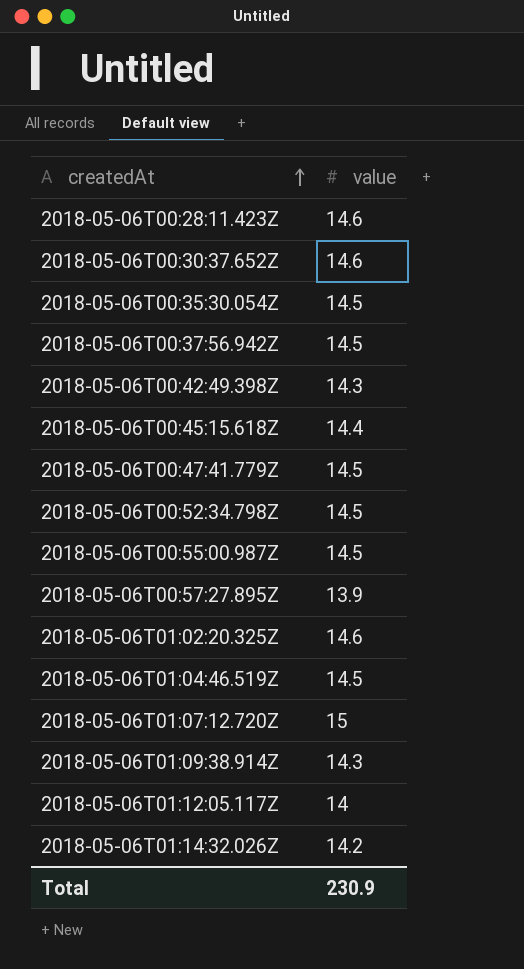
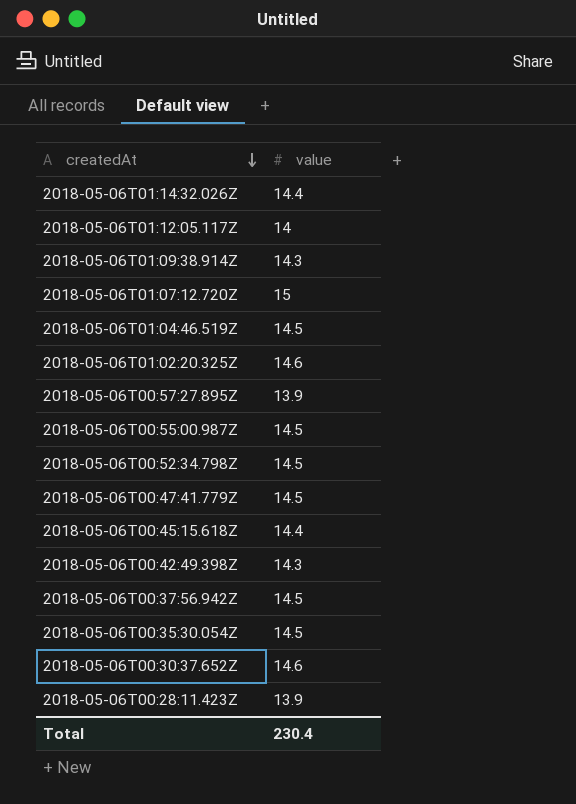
row order: createdAt ascending -> createdAt descending
2018-05-06T01:14:32.026Z | value: 14.2 -> 14.4
2018-05-06T00:28:11.423Z | value: 14.6 -> 13.9
Total | value: 230.9 -> 230.4

